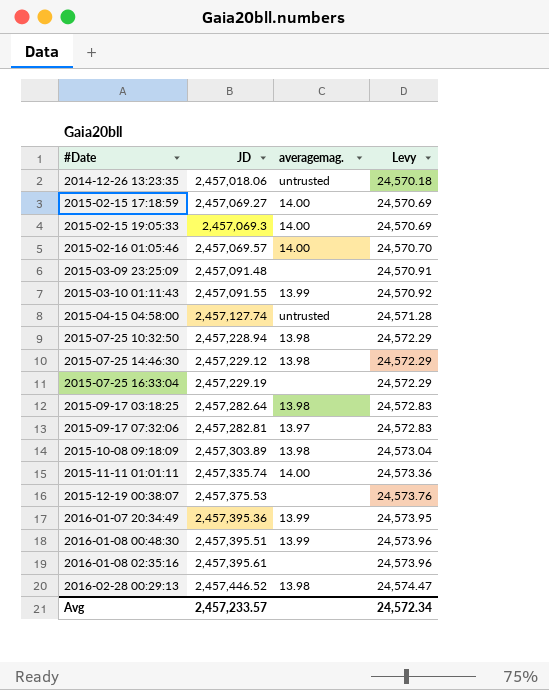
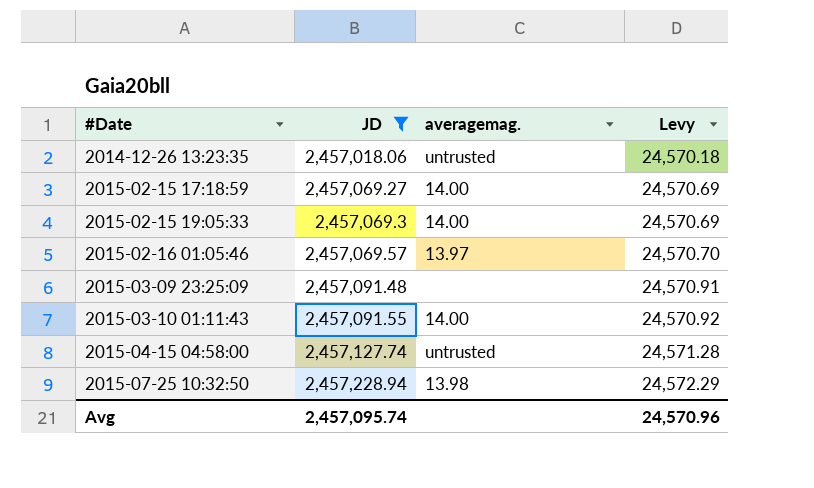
filter: none -> JD <= 2,457,228.94
2015-02-16 01:05:46 | averagemag.: 14.00 -> 13.97
2015-03-10 01:11:43 | averagemag.: 13.99 -> 14.00
Avg | JD: 2,457,233.57 -> 2,457,095.74
Avg | Levy: 24,572.34 -> 24,570.96

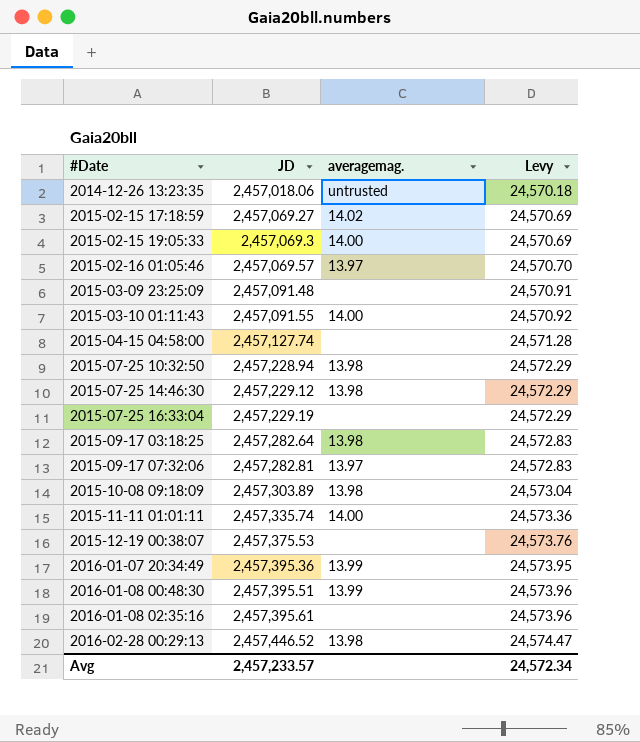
filter: JD <= 2,457,228.94 -> none
2015-02-15 17:18:59 | averagemag.: 14.00 -> 14.02
2015-04-15 04:58:00 | averagemag.: untrusted -> none
Avg | JD: 2,457,095.74 -> 2,457,233.57
Avg | Levy: 24,570.96 -> 24,572.34

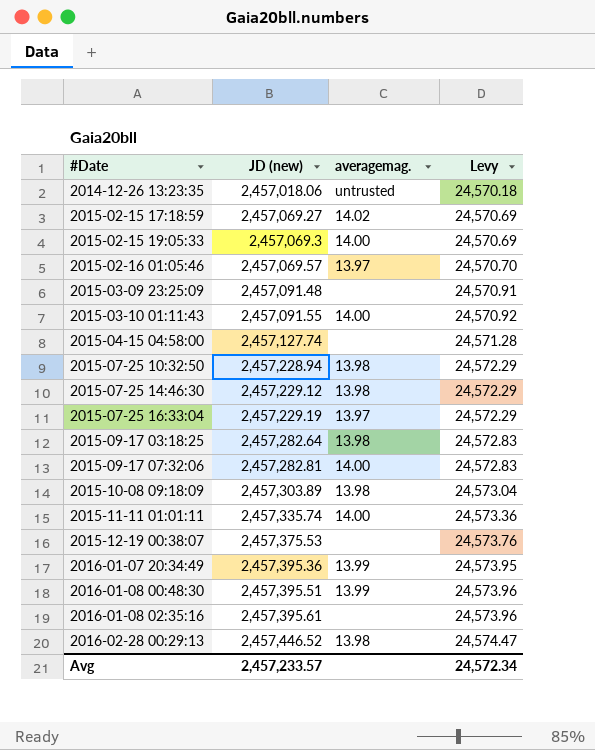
column name: JD -> JD (new)
2015-07-25 16:33:04 | averagemag.: none -> 13.97
2015-09-17 07:32:06 | averagemag.: 13.97 -> 14.00

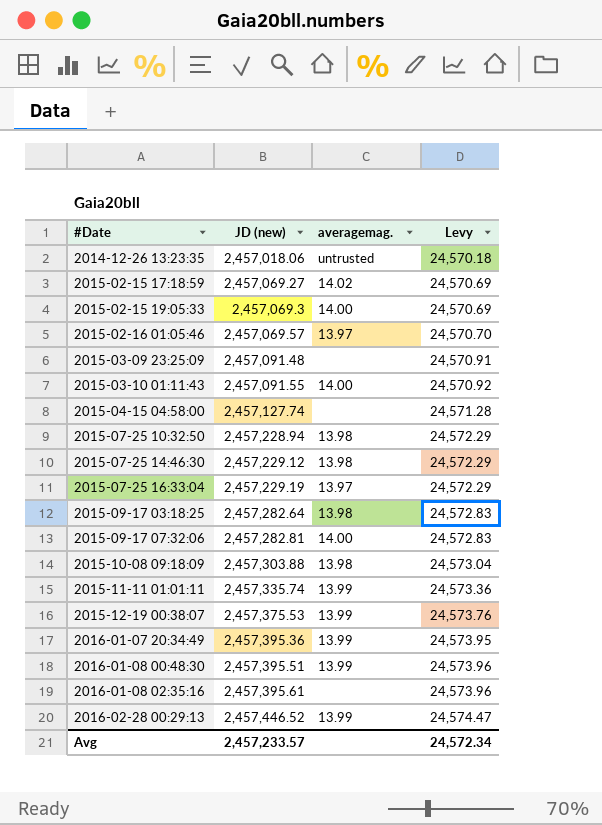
2015-10-08 09:18:09 | JD (new): 2,457,303.89 -> 2,457,303.88
2015-11-11 01:01:11 | averagemag.: 14.00 -> 13.99
2015-12-19 00:38:07 | averagemag.: none -> 13.99
2016-02-28 00:29:13 | averagemag.: 13.98 -> 13.99

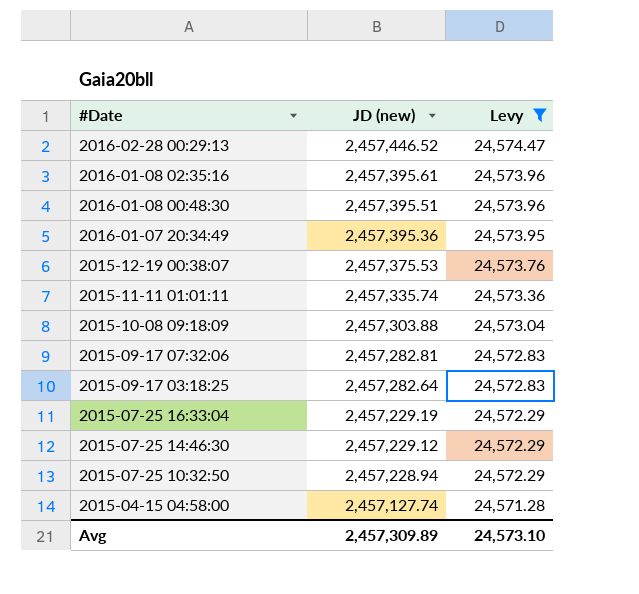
filter: none -> Levy >= 24,571.28
row order: #Date ascending -> #Date descending
column averagemag. | position: 3 -> none
Avg | JD (new): 2,457,233.57 -> 2,457,309.89
Avg | Levy: 24,572.34 -> 24,573.10

